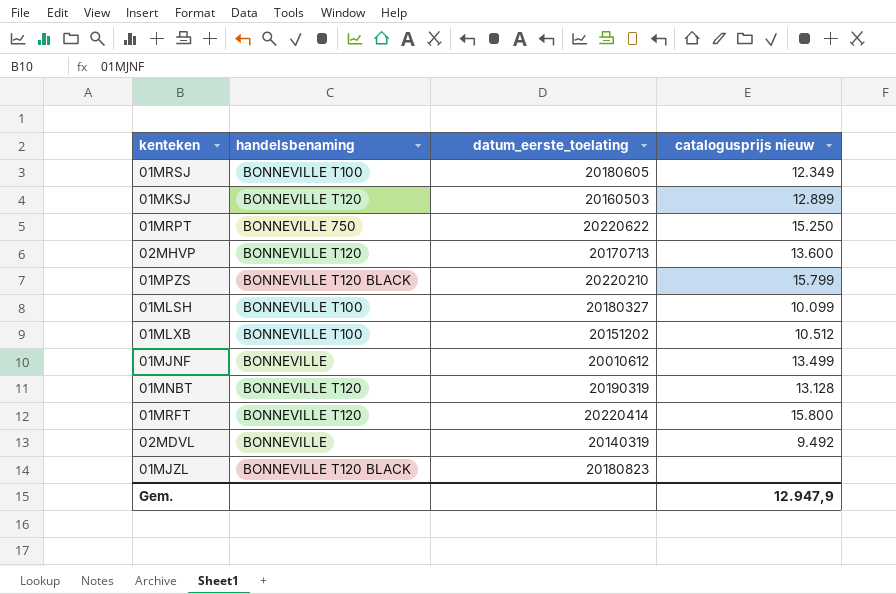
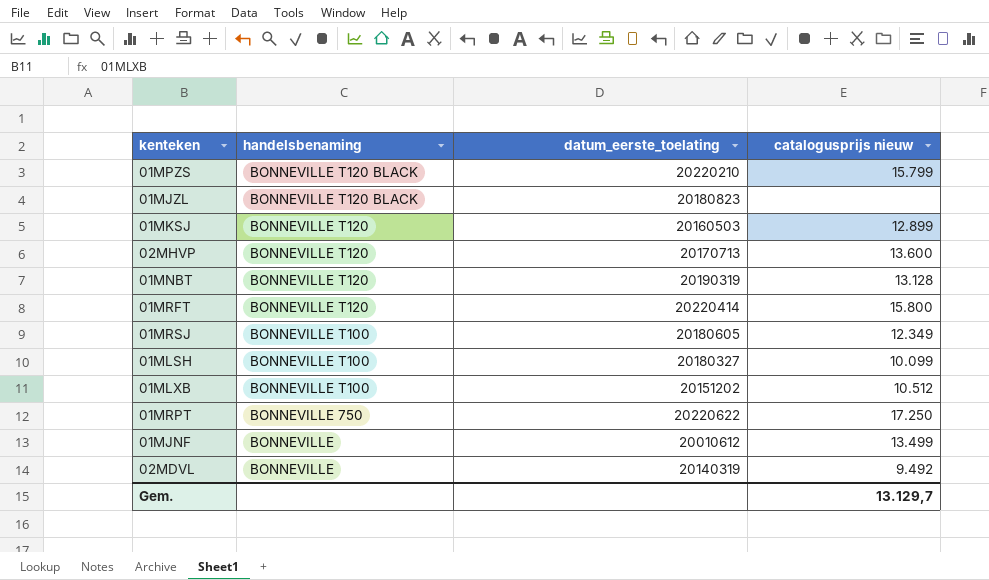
row order: none -> handelsbenaming descending
01MRPT | catalogusprijs nieuw: 15.250 -> 17.250
Gem. | catalogusprijs nieuw: 12.947,9 -> 13.129,7

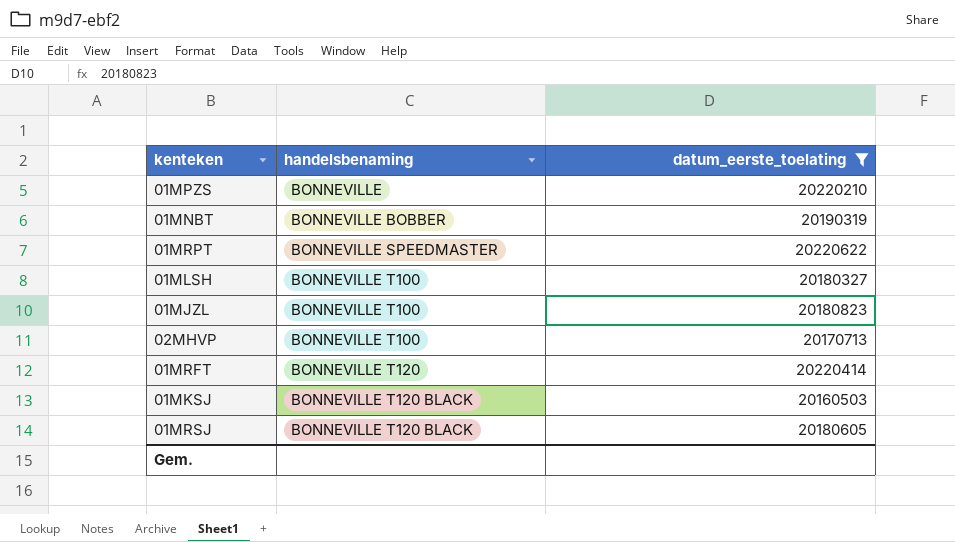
filter: none -> datum_eerste_toelating >= 20160503
row order: handelsbenaming descending -> handelsbenaming ascending
column catalogusprijs nieuw | position: 4 -> none
01MPZS | handelsbenaming: BONNEVILLE T120 BLACK -> BONNEVILLE
01MNBT | handelsbenaming: BONNEVILLE T120 -> BONNEVILLE BOBBER
01MRPT | handelsbenaming: BONNEVILLE 750 -> BONNEVILLE SPEEDMASTER
01MJZL | handelsbenaming: BONNEVILLE T120 BLACK -> BONNEVILLE T100
02MHVP | handelsbenaming: BONNEVILLE T120 -> BONNEVILLE T100
01MKSJ | handelsbenaming: BONNEVILLE T120 -> BONNEVILLE T120 BLACK
01MRSJ | handelsbenaming: BONNEVILLE T100 -> BONNEVILLE T120 BLACK

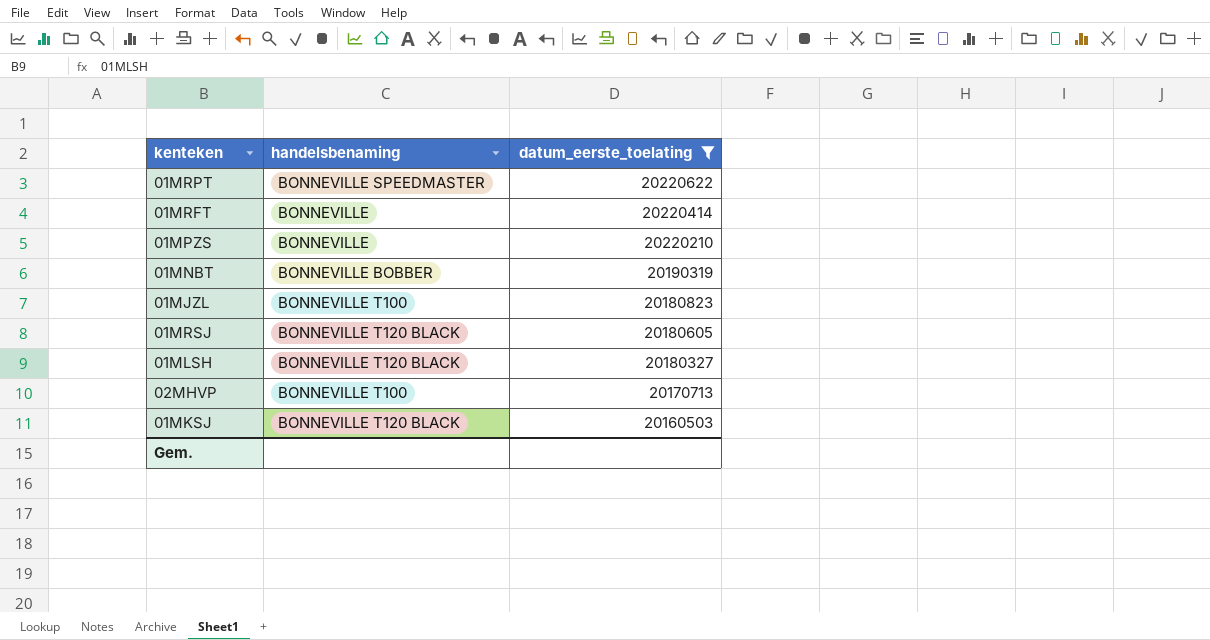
row order: handelsbenaming ascending -> datum_eerste_toelating descending
01MRFT | handelsbenaming: BONNEVILLE T120 -> BONNEVILLE
01MLSH | handelsbenaming: BONNEVILLE T100 -> BONNEVILLE T120 BLACK

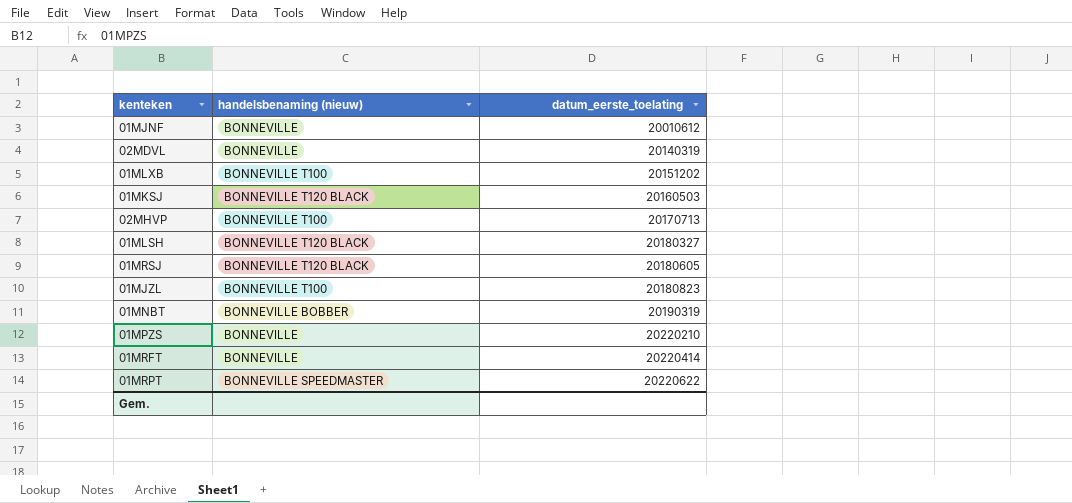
filter: datum_eerste_toelating >= 20160503 -> none
row order: datum_eerste_toelating descending -> datum_eerste_toelating ascending
column name: handelsbenaming -> handelsbenaming (nieuw)

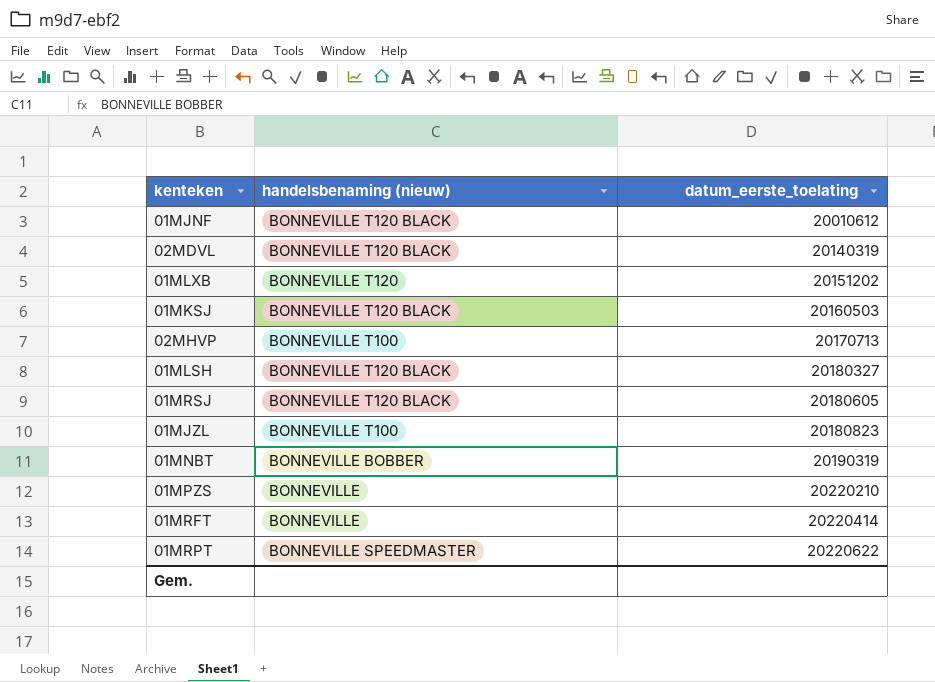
01MJNF | handelsbenaming (nieuw): BONNEVILLE -> BONNEVILLE T120 BLACK
02MDVL | handelsbenaming (nieuw): BONNEVILLE -> BONNEVILLE T120 BLACK
01MLXB | handelsbenaming (nieuw): BONNEVILLE T100 -> BONNEVILLE T120

